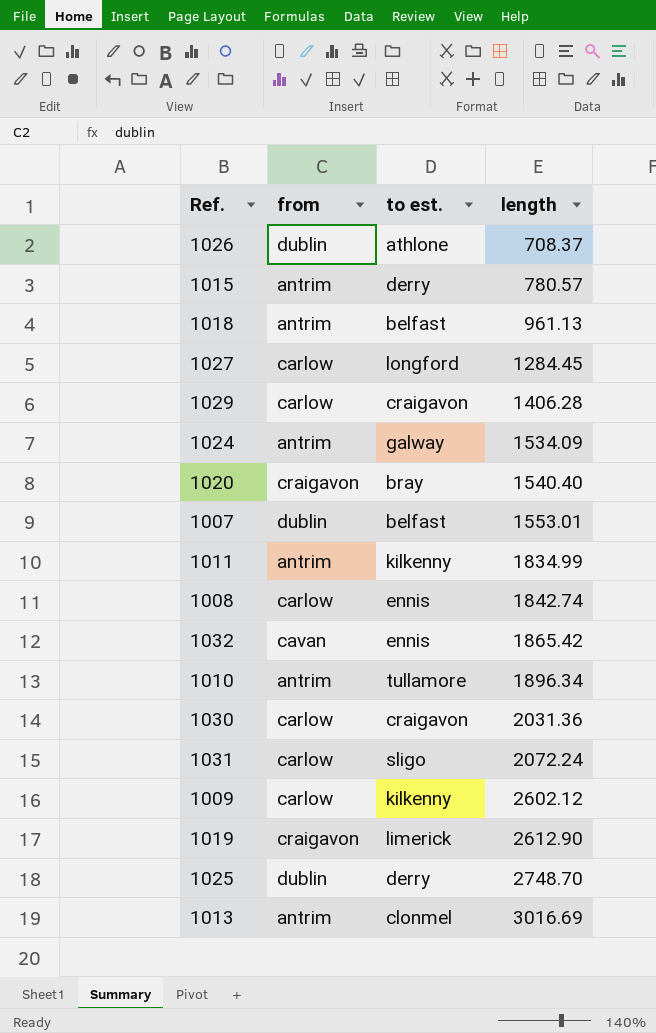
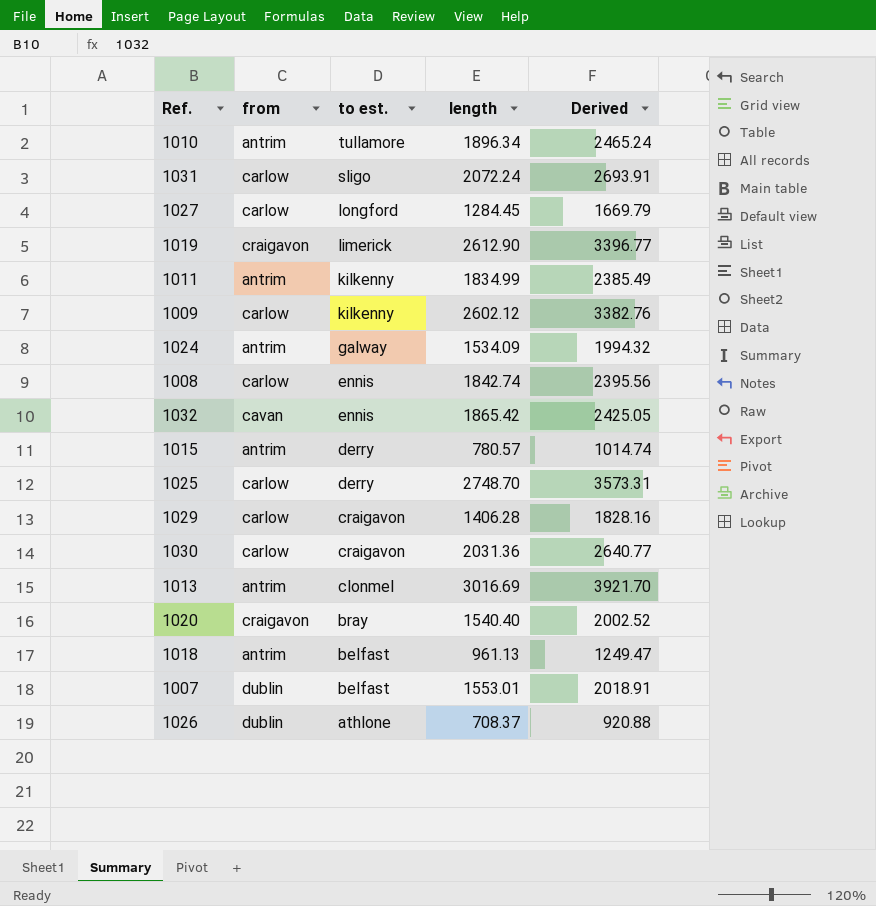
row order: length ascending -> to est. descending
column Derived | formula: none -> [length] * 1.3
1025 | from: dublin -> carlow

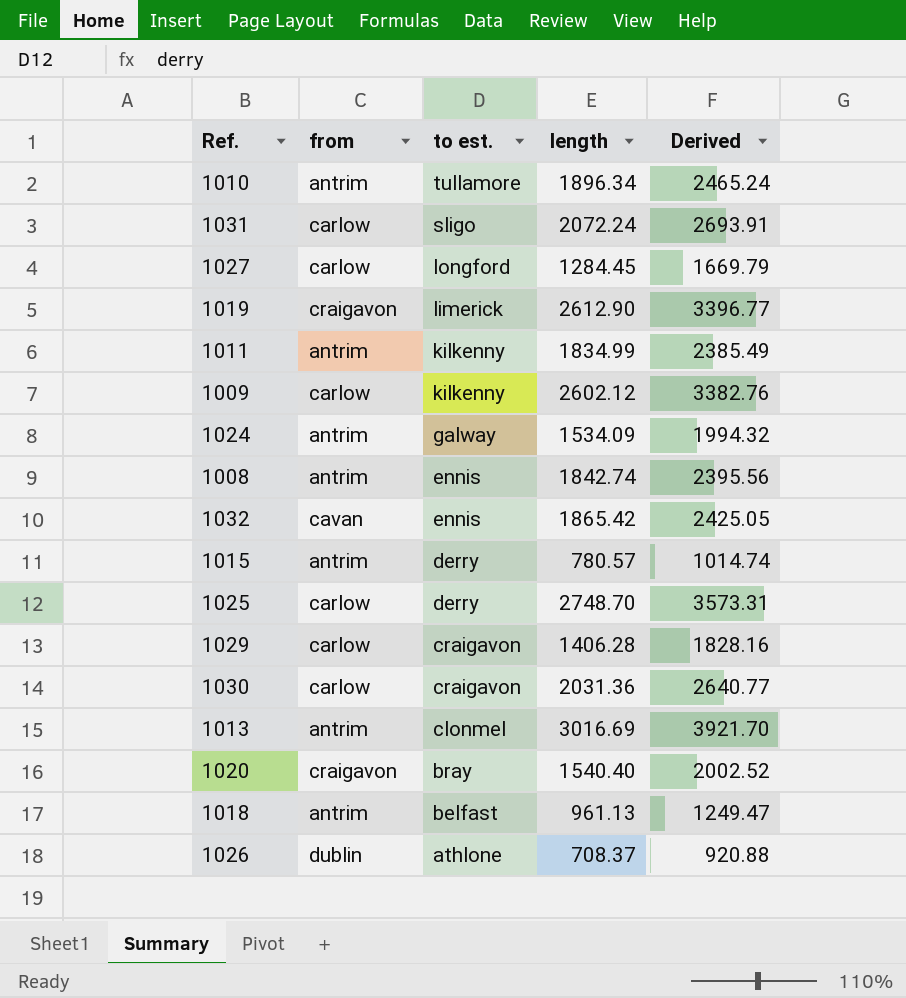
row 1007: dublin | belfast | 1553.01 | 2018.91 -> none
1008 | from: carlow -> antrim

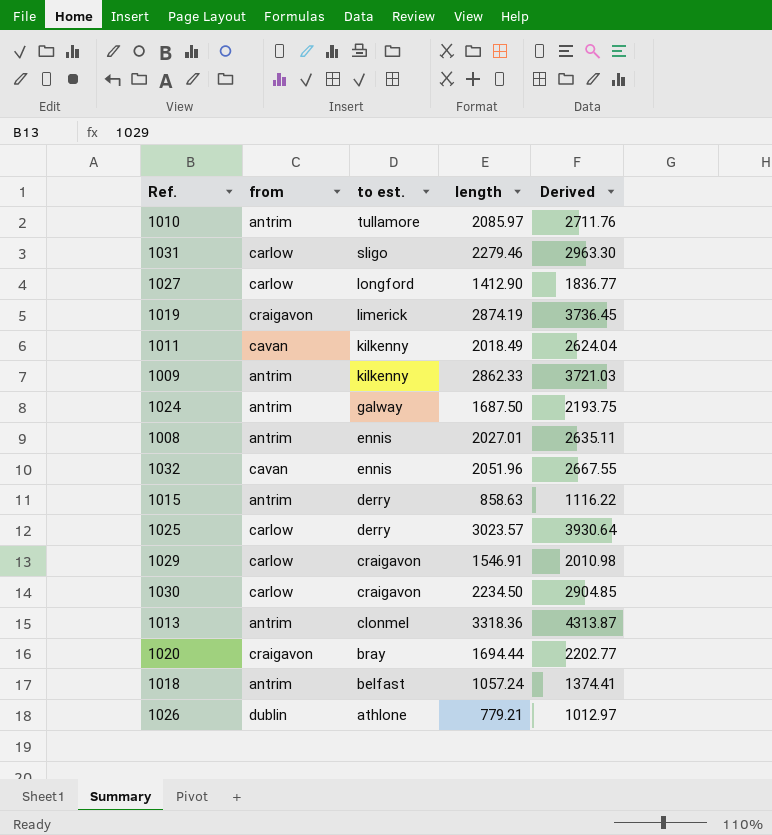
1010 | length: 1896.34 -> 2085.97
1010 | Derived: 2465.24 -> 2711.76
1031 | length: 2072.24 -> 2279.46
1031 | Derived: 2693.91 -> 2963.30
1027 | length: 1284.45 -> 1412.90
1027 | Derived: 1669.79 -> 1836.77
1019 | length: 2612.90 -> 2874.19
1019 | Derived: 3396.77 -> 3736.45
1011 | from: antrim -> cavan
1011 | length: 1834.99 -> 2018.49
1011 | Derived: 2385.49 -> 2624.04
1009 | from: carlow -> antrim
1009 | length: 2602.12 -> 2862.33
1009 | Derived: 3382.76 -> 3721.03
1024 | length: 1534.09 -> 1687.50
1024 | Derived: 1994.32 -> 2193.75
1008 | length: 1842.74 -> 2027.01
1008 | Derived: 2395.56 -> 2635.11
1032 | length: 1865.42 -> 2051.96
1032 | Derived: 2425.05 -> 2667.55
1015 | length: 780.57 -> 858.63
1015 | Derived: 1014.74 -> 1116.22
1025 | length: 2748.70 -> 3023.57
1025 | Derived: 3573.31 -> 3930.64
1029 | length: 1406.28 -> 1546.91
1029 | Derived: 1828.16 -> 2010.98
1030 | length: 2031.36 -> 2234.50
1030 | Derived: 2640.77 -> 2904.85
1013 | length: 3016.69 -> 3318.36
1013 | Derived: 3921.70 -> 4313.87
1020 | length: 1540.40 -> 1694.44
1020 | Derived: 2002.52 -> 2202.77
1018 | length: 961.13 -> 1057.24
1018 | Derived: 1249.47 -> 1374.41
1026 | length: 708.37 -> 779.21
1026 | Derived: 920.88 -> 1012.97

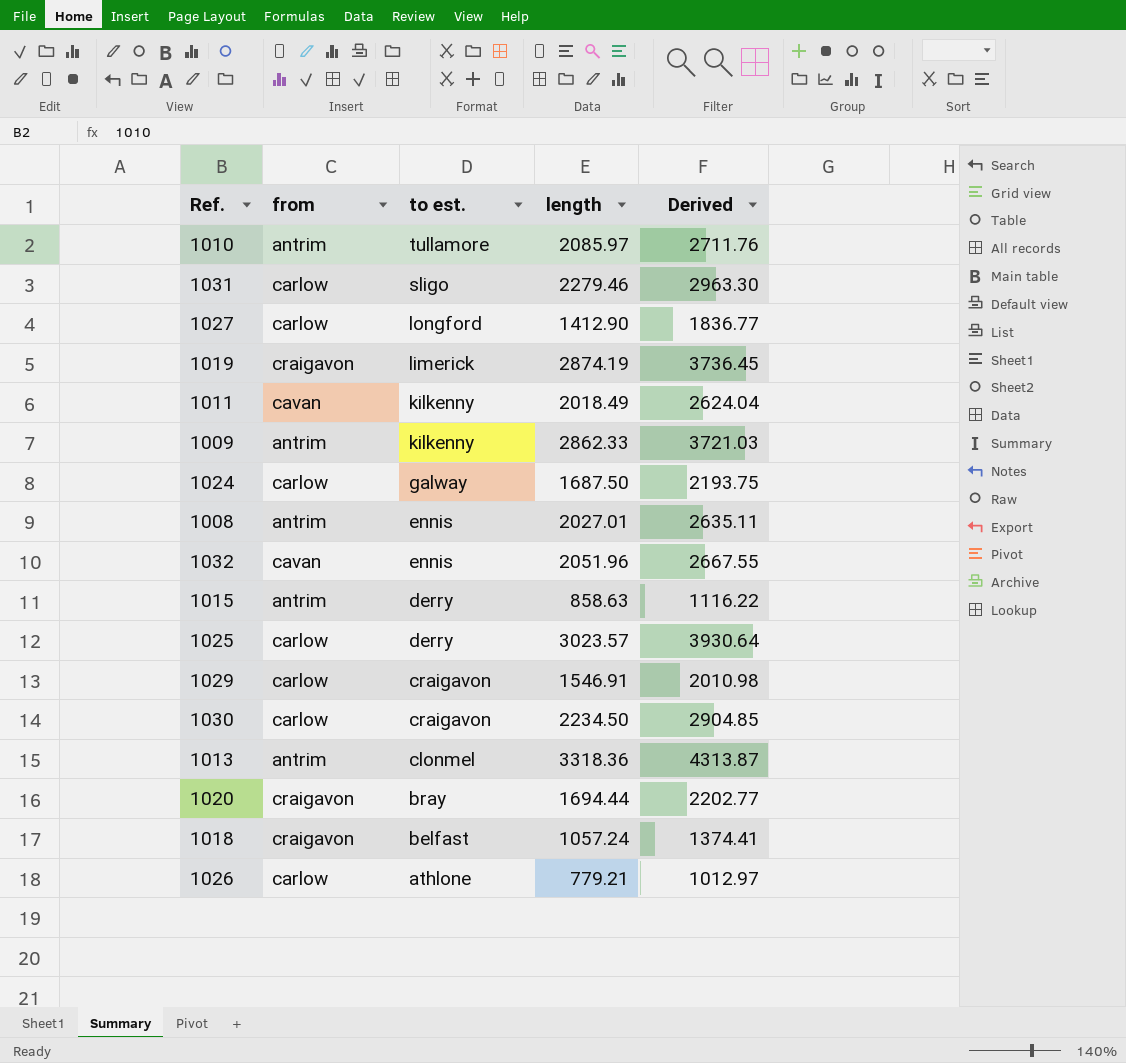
1024 | from: antrim -> carlow
1018 | from: antrim -> craigavon
1026 | from: dublin -> carlow

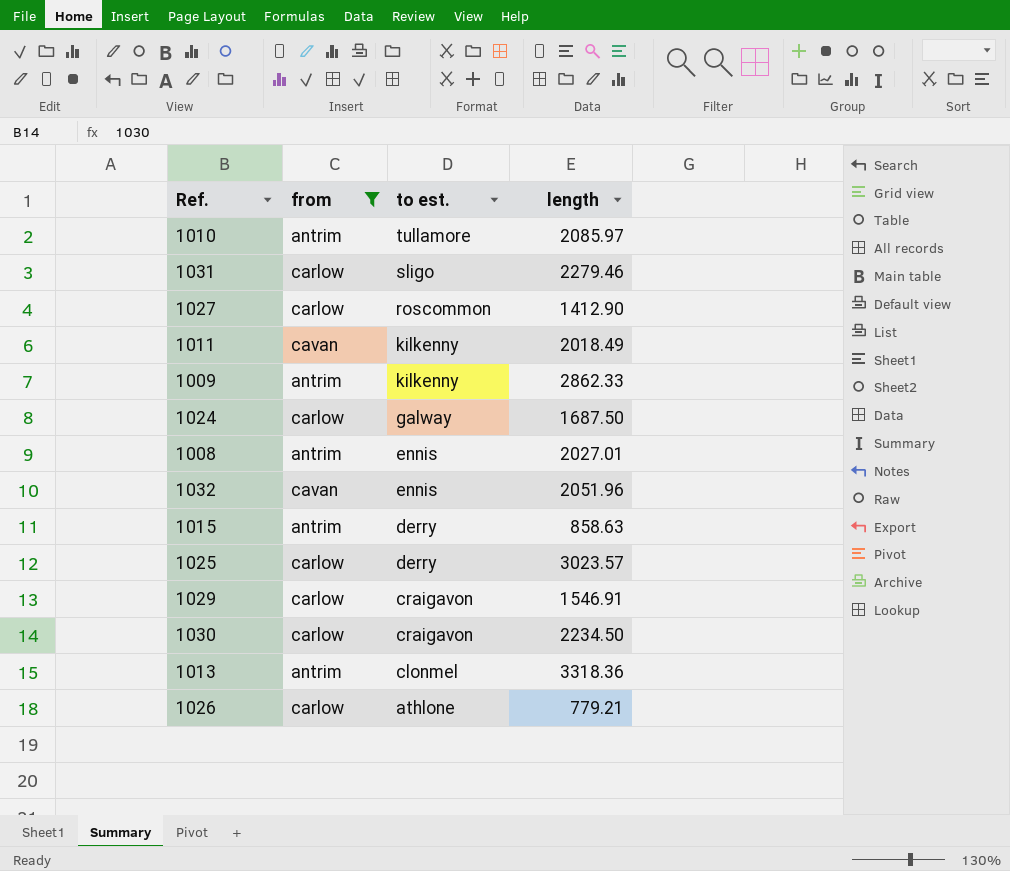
filter: none -> from != craigavon
column Derived | formula: [length] * 1.3 -> none
1027 | to est.: longford -> roscommon

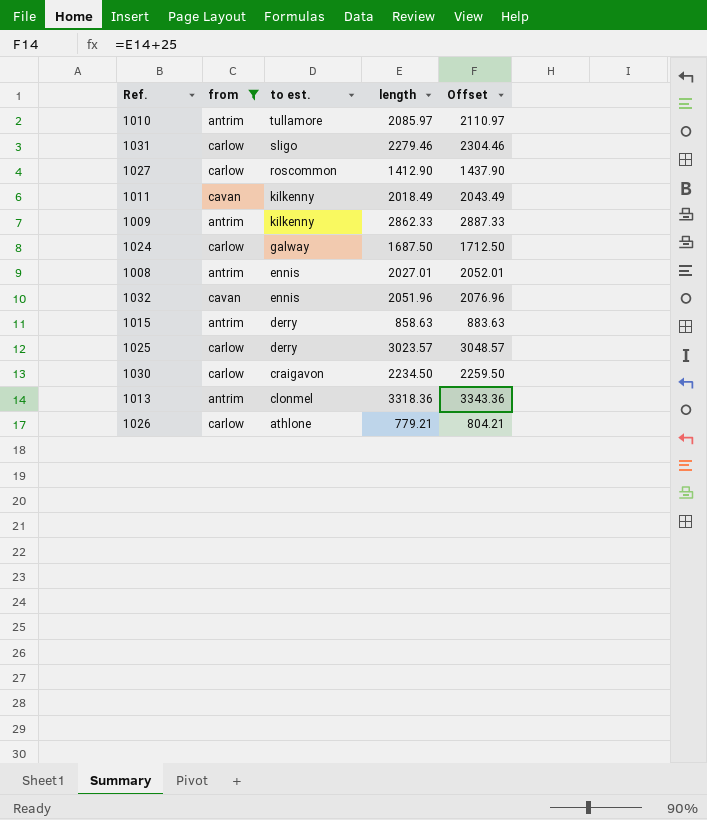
column Offset | formula: none -> [length] + 25
row 1029: carlow | craigavon | 1546.91 -> none

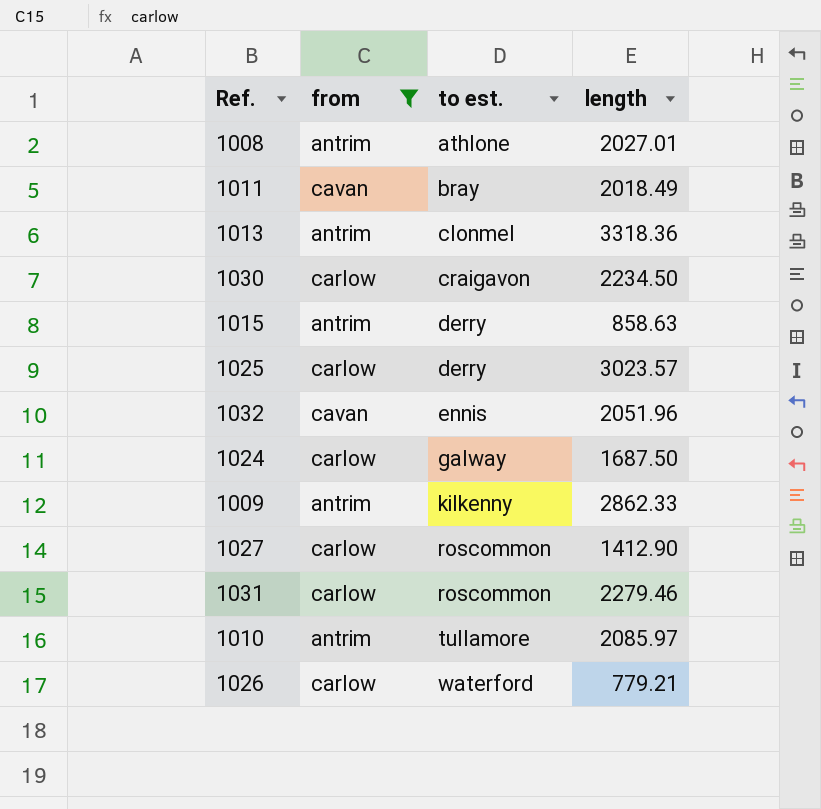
row order: to est. descending -> to est. ascending
column Offset | formula: [length] + 25 -> none
1008 | to est.: ennis -> athlone
1011 | to est.: kilkenny -> bray
1031 | to est.: sligo -> roscommon
1026 | to est.: athlone -> waterford

